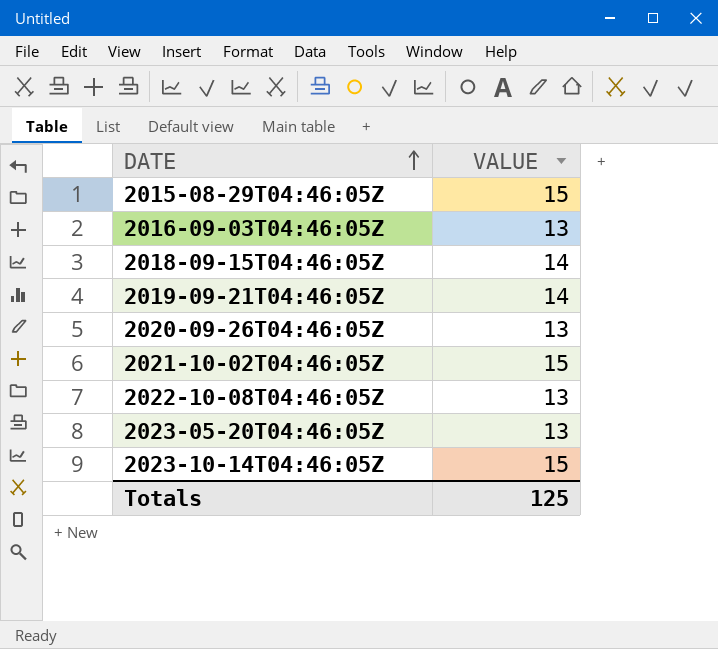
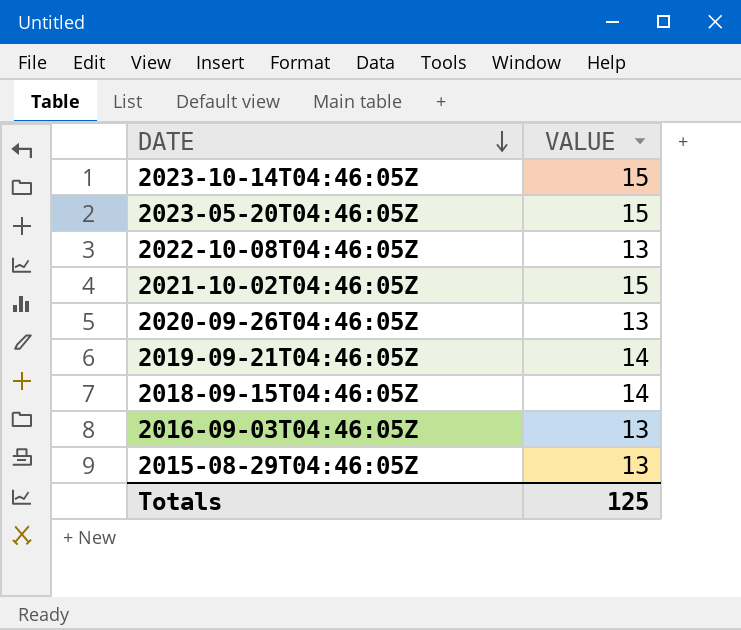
row order: DATE ascending -> DATE descending
2023-05-20T04:46:05Z | VALUE: 13 -> 15
2015-08-29T04:46:05Z | VALUE: 15 -> 13

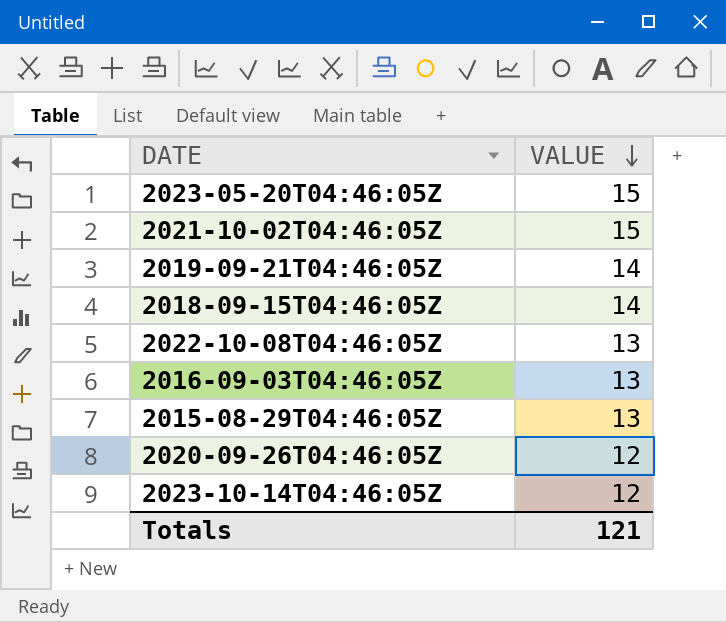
row order: DATE descending -> VALUE descending
2020-09-26T04:46:05Z | VALUE: 13 -> 12
2023-10-14T04:46:05Z | VALUE: 15 -> 12
Totals | VALUE: 125 -> 121

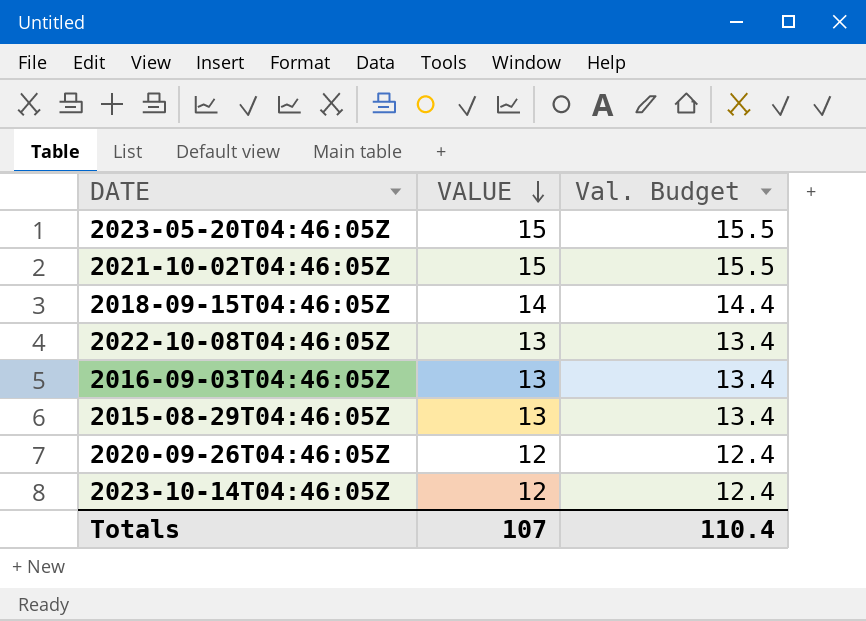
column Val. Budget | formula: none -> [VALUE] * 1.03
row 2019-09-21T04:46:05Z: 14 -> none
Totals | VALUE: 121 -> 107

